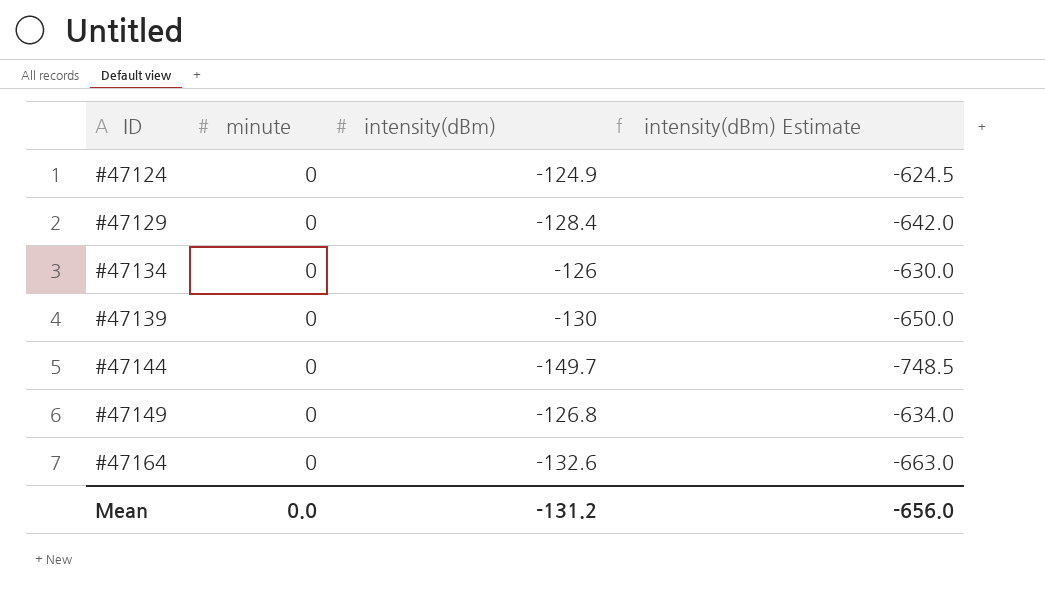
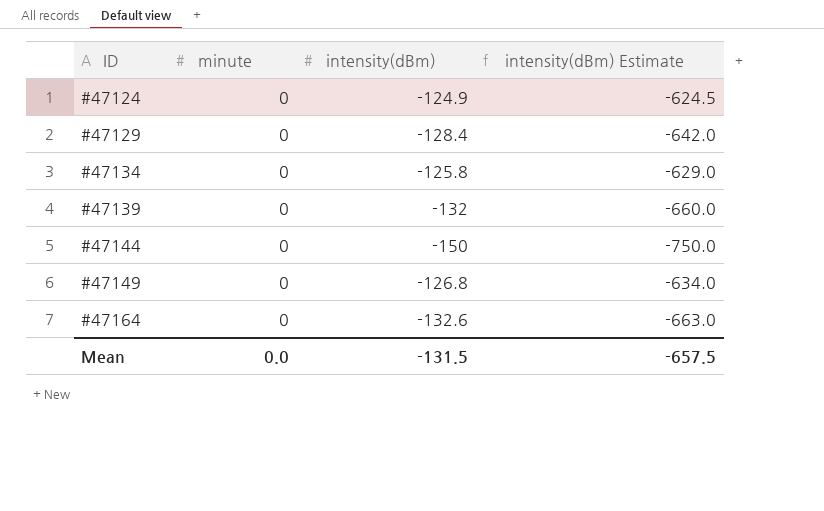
#47134 | intensity(dBm): -126 -> -125.8
#47134 | intensity(dBm) Estimate: -630.0 -> -629.0
#47139 | intensity(dBm): -130 -> -132
#47139 | intensity(dBm) Estimate: -650.0 -> -660.0
#47144 | intensity(dBm): -149.7 -> -150
#47144 | intensity(dBm) Estimate: -748.5 -> -750.0
Mean | intensity(dBm): -131.2 -> -131.5
Mean | intensity(dBm) Estimate: -656.0 -> -657.5

